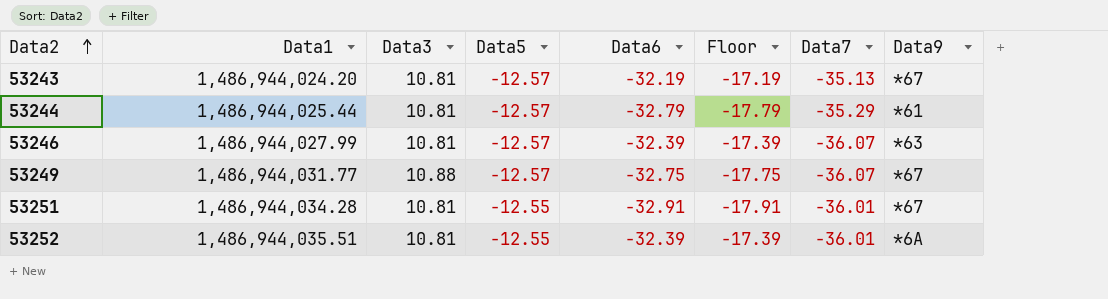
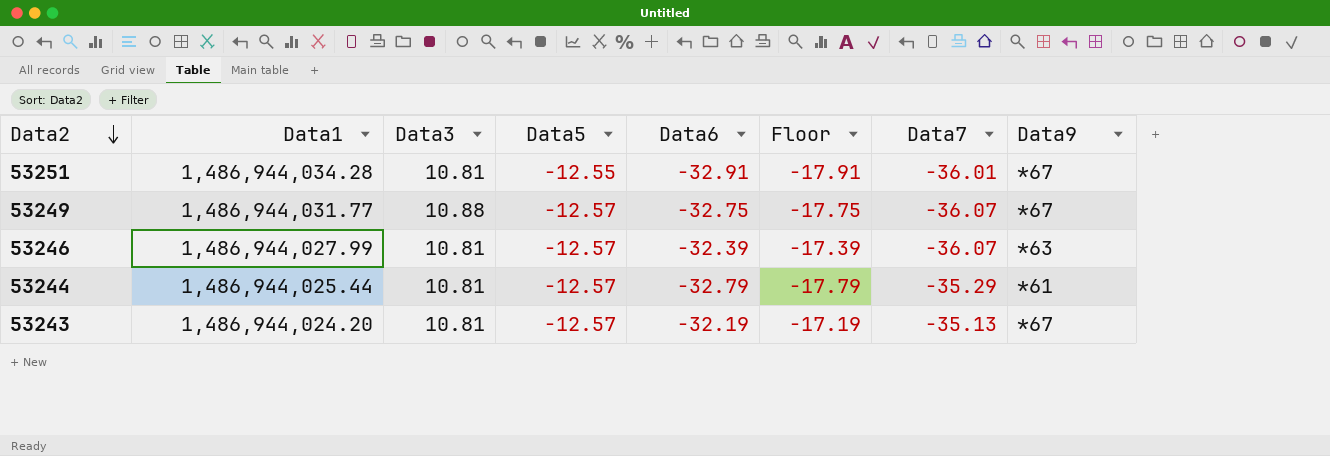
row order: Data2 ascending -> Data2 descending
row 53252: 1,486,944,035.51 | 10.81 | -12.55 | -32.39 | -17.39 | -36.01 | *6A -> none

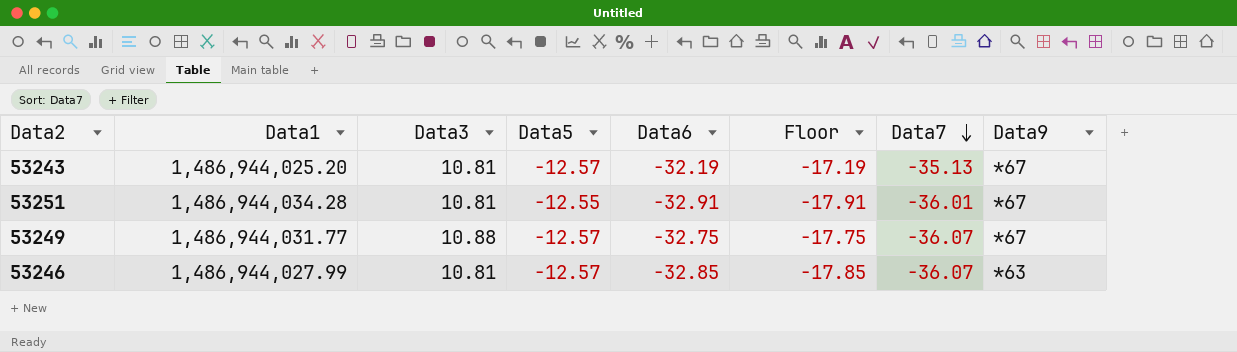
row order: Data2 descending -> Data7 descending
row 53244: 1,486,944,025.44 | 10.81 | -12.57 | -32.79 | -17.79 | -35.29 | *61 -> none
53243 | Data1: 1,486,944,024.20 -> 1,486,944,025.20
53246 | Data6: -32.39 -> -32.85
53246 | Floor: -17.39 -> -17.85

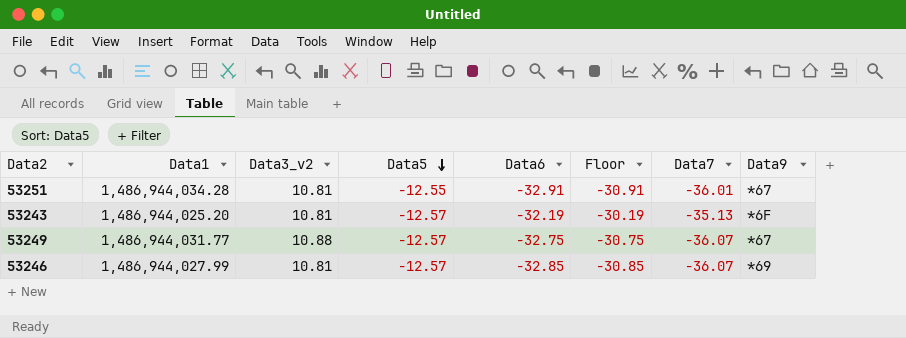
row order: Data7 descending -> Data5 descending
column name: Data3 -> Data3_v2
column Floor | formula: [Data6] + 15 -> [Data6] + 2
53243 | Data9: *67 -> *6F
53246 | Data9: *63 -> *69

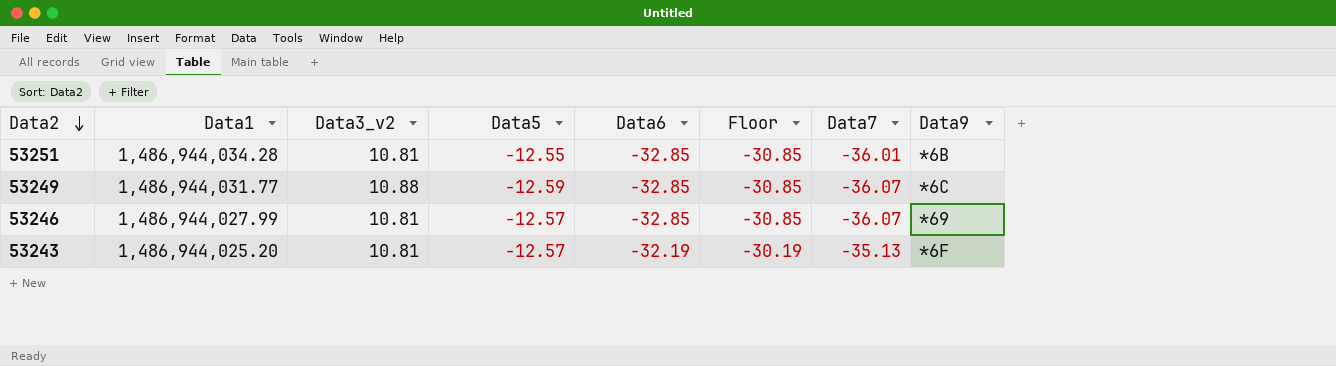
row order: Data5 descending -> Data2 descending
53251 | Data6: -32.91 -> -32.85
53251 | Floor: -30.91 -> -30.85
53251 | Data9: *67 -> *6B
53249 | Data5: -12.57 -> -12.59
53249 | Data6: -32.75 -> -32.85
53249 | Floor: -30.75 -> -30.85
53249 | Data9: *67 -> *6C

